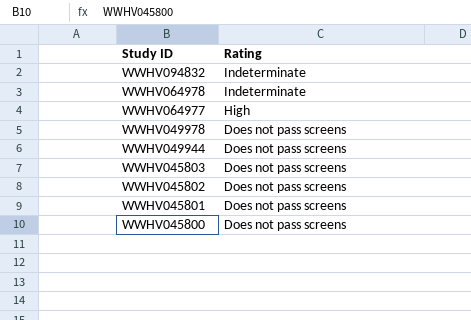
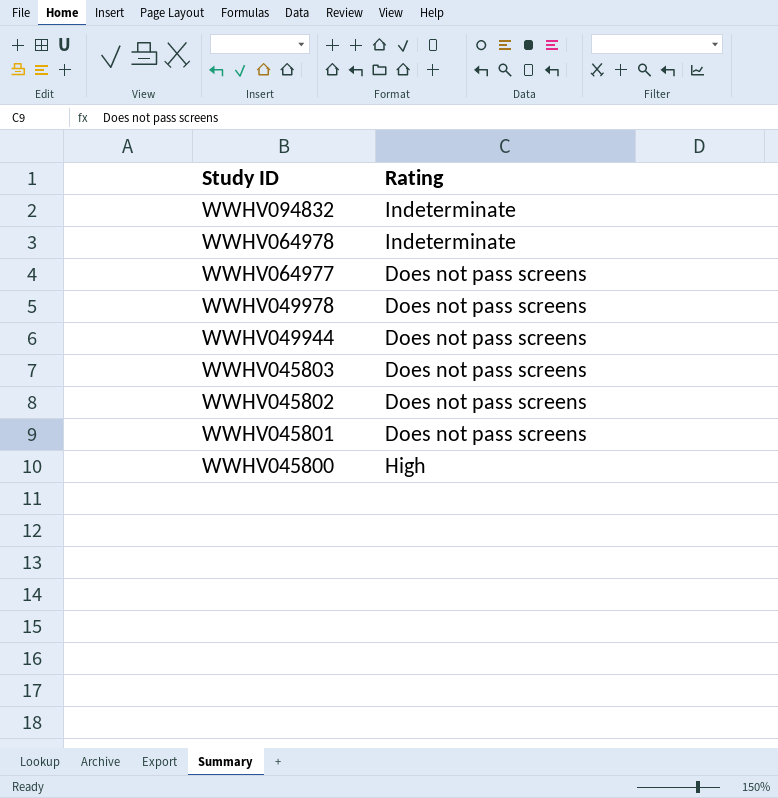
WWHV064977 | Rating: High -> Does not pass screens
WWHV045800 | Rating: Does not pass screens -> High

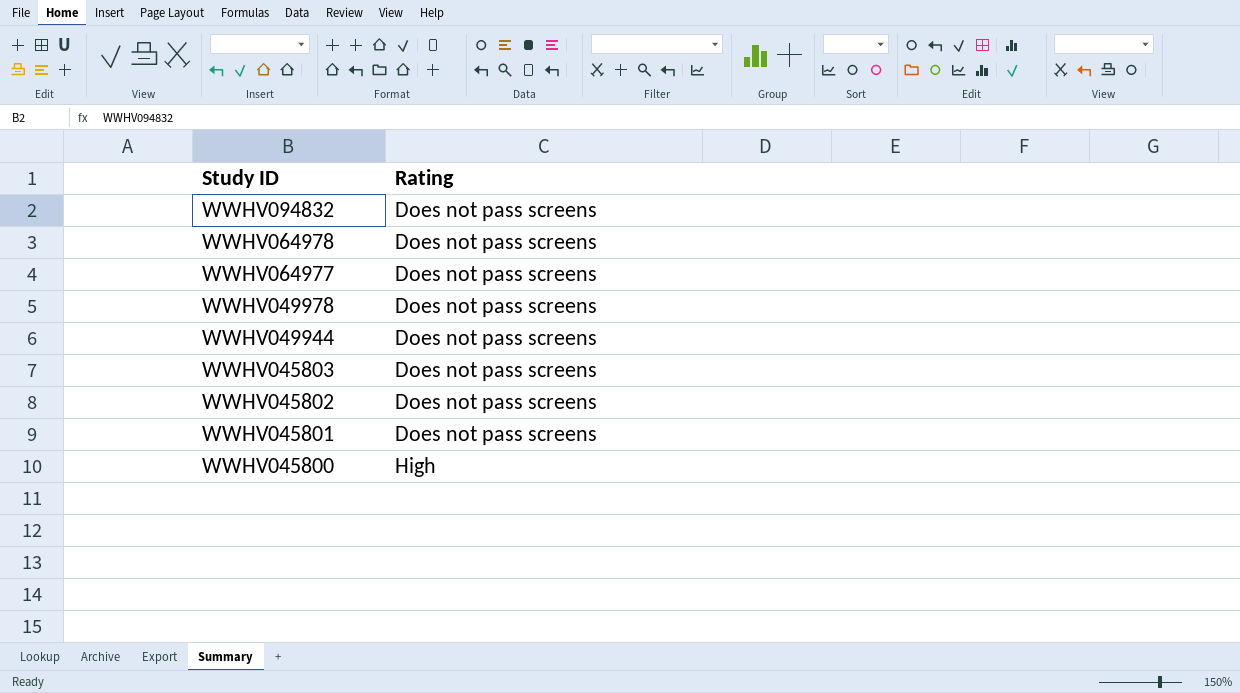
WWHV094832 | Rating: Indeterminate -> Does not pass screens
WWHV064978 | Rating: Indeterminate -> Does not pass screens

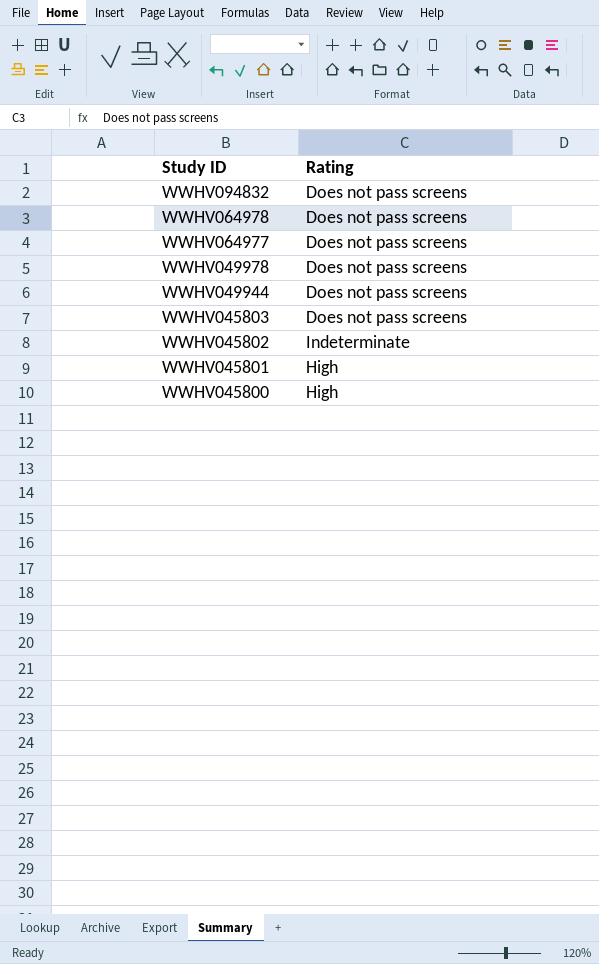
WWHV045802 | Rating: Does not pass screens -> Indeterminate
WWHV045801 | Rating: Does not pass screens -> High

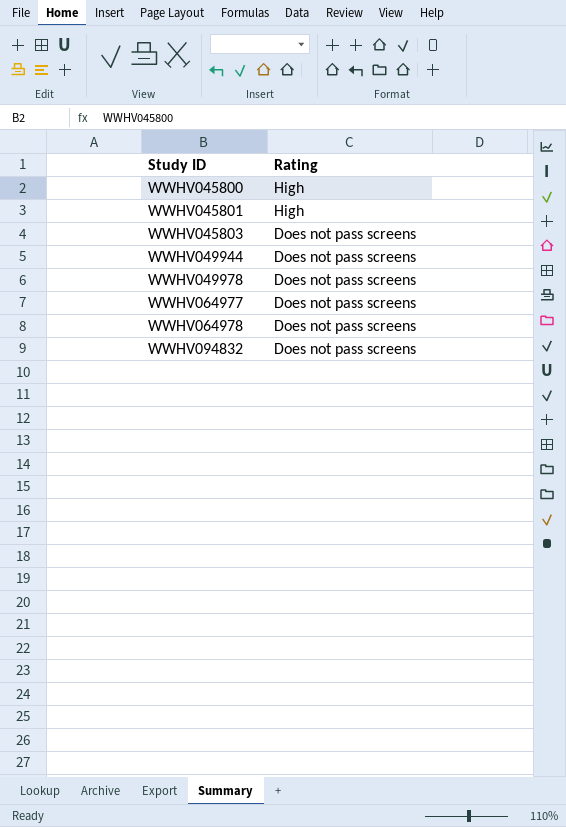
row order: Study ID descending -> Study ID ascending
row WWHV045802: Indeterminate -> none

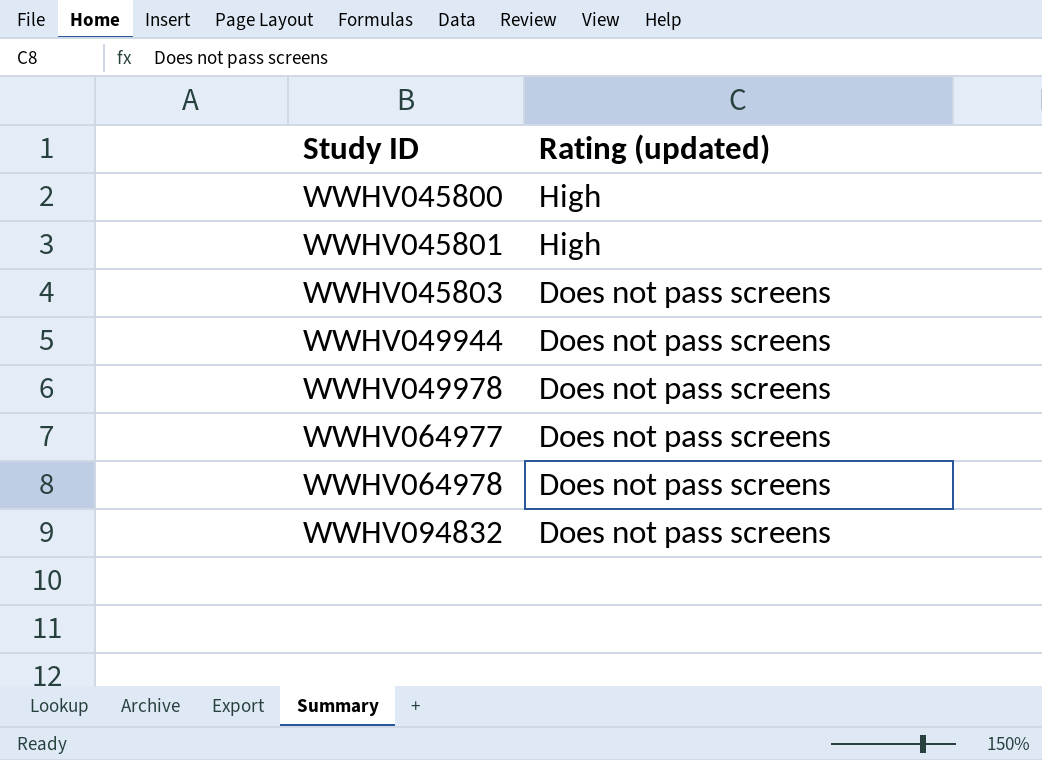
column name: Rating -> Rating (updated)

